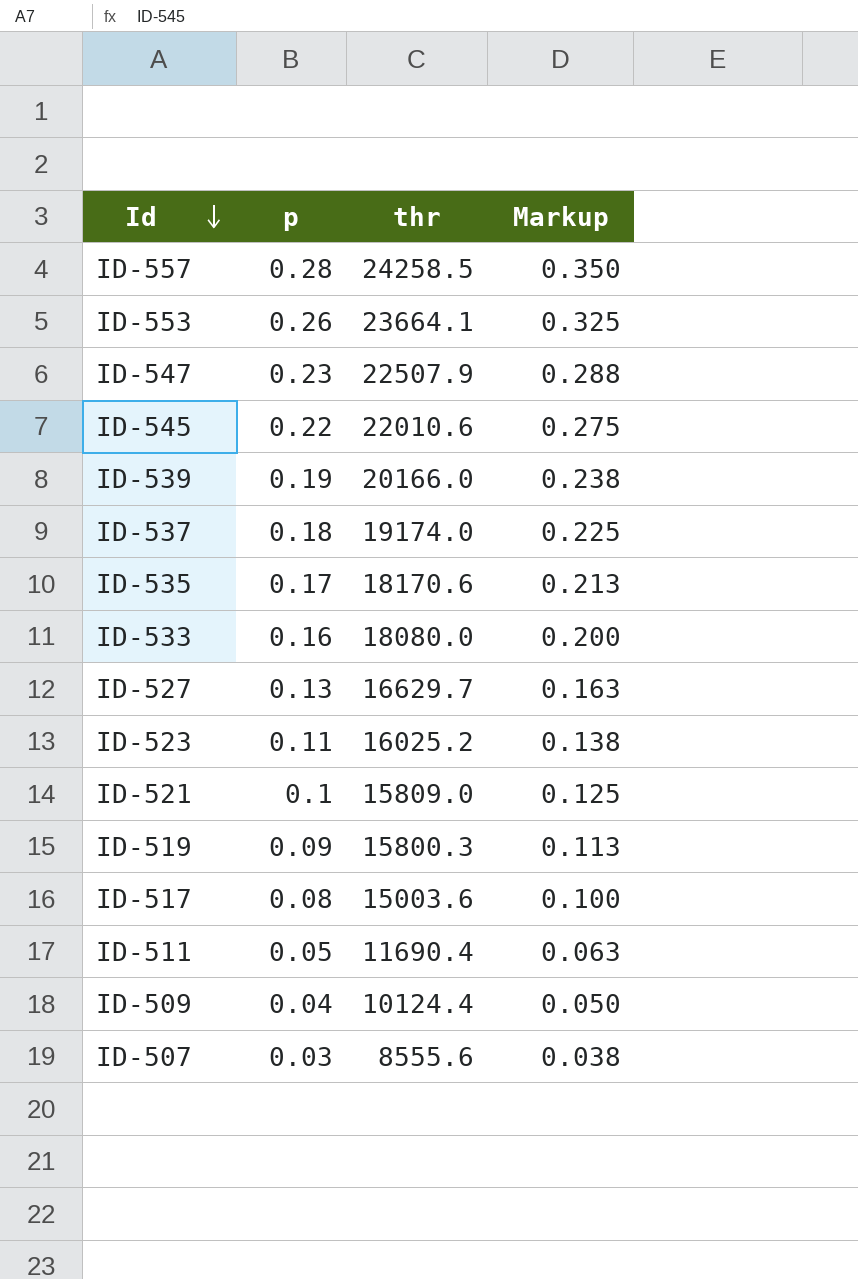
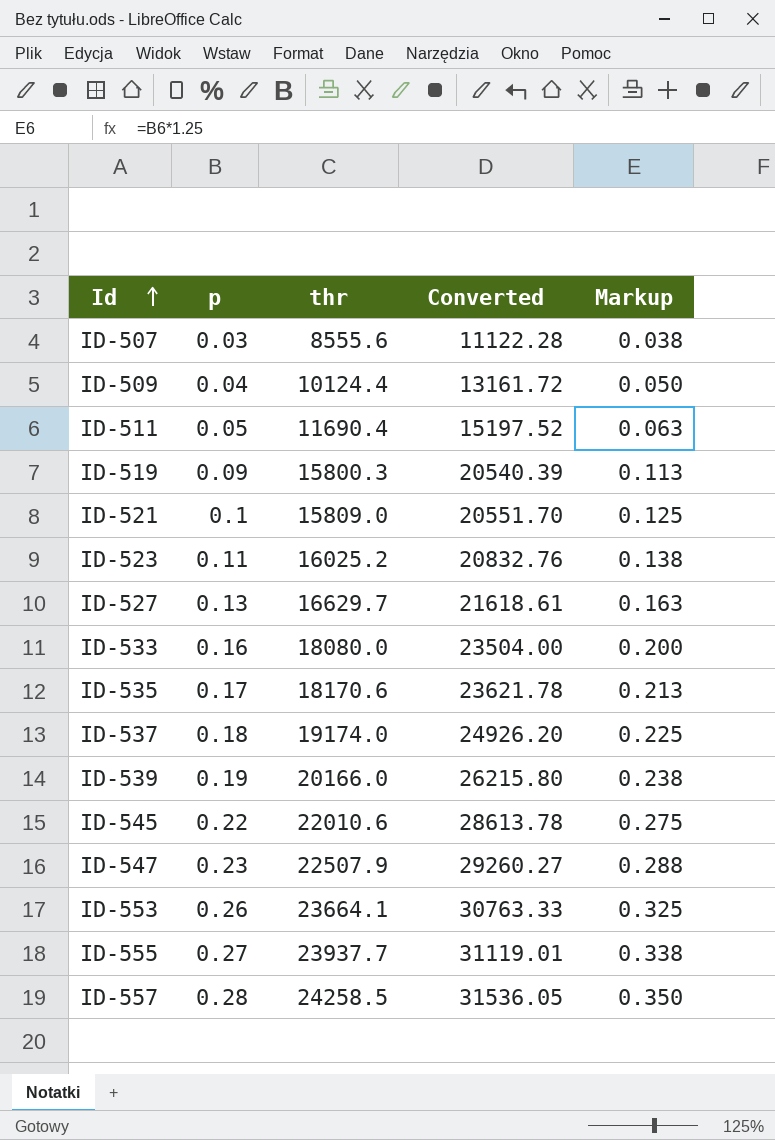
row order: Id descending -> Id ascending
column Converted | formula: none -> [thr] * 1.3
row ID-517: 0.08 | 15003.6 | 0.100 -> none
row ID-555: none -> 0.27 | 23937.7 | 31119.01 | 0.338

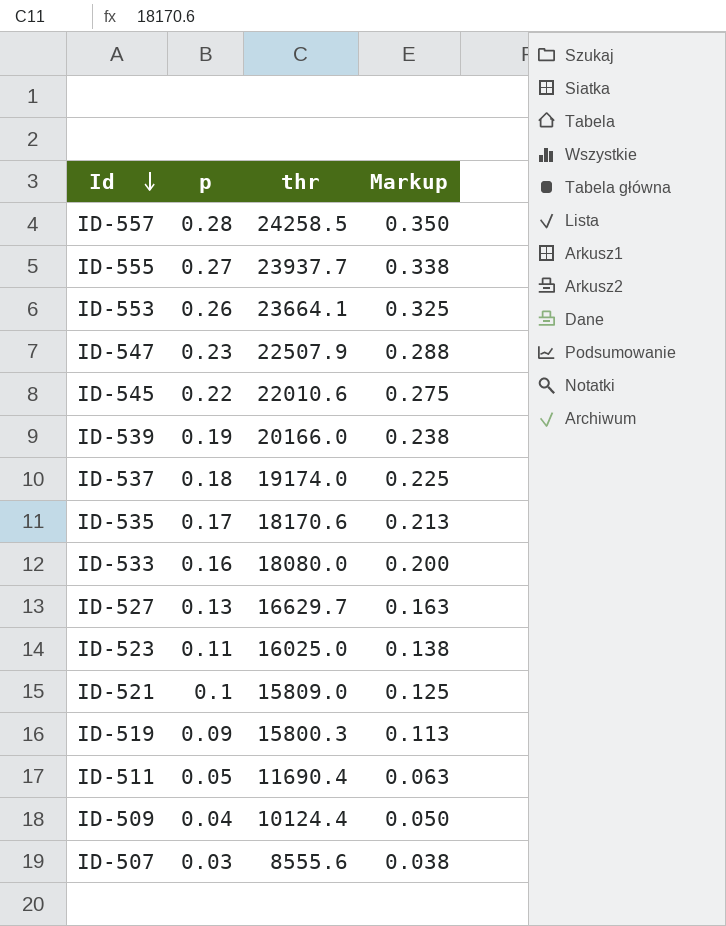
row order: Id ascending -> Id descending
column Converted | formula: [thr] * 1.3 -> none
ID-523 | thr: 16025.2 -> 16025.0

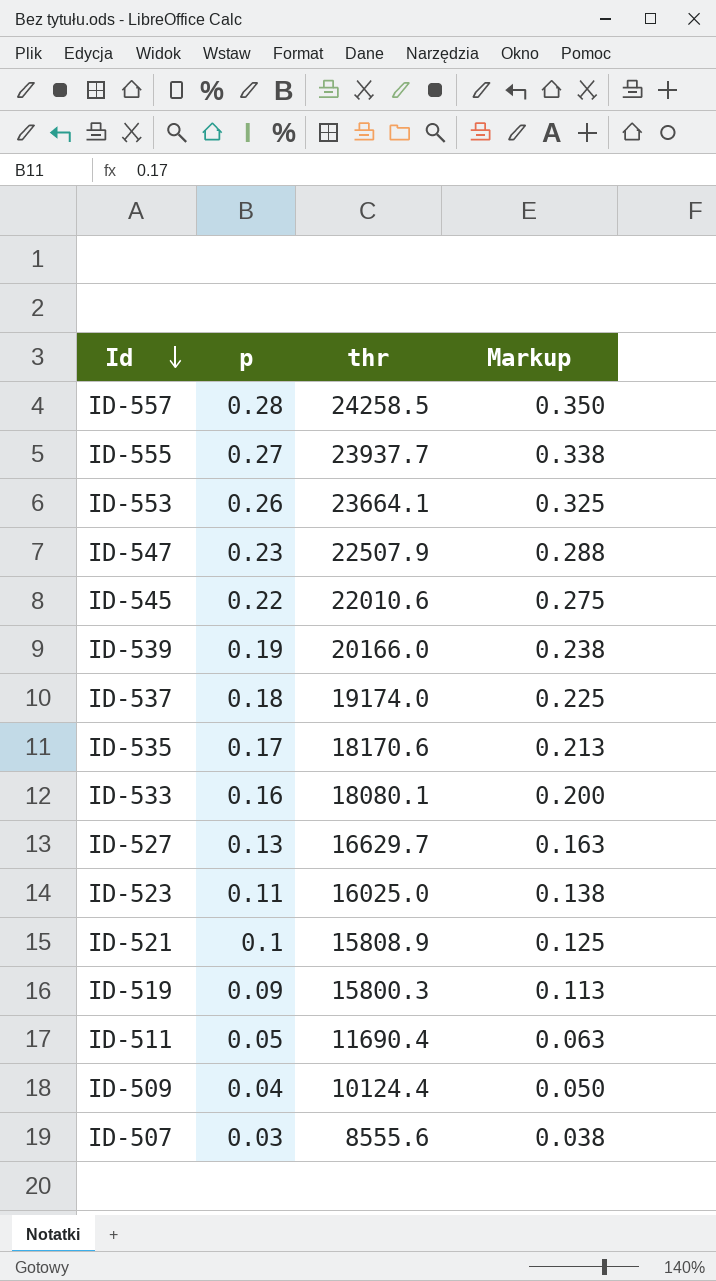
ID-533 | thr: 18080.0 -> 18080.1
ID-521 | thr: 15809.0 -> 15808.9

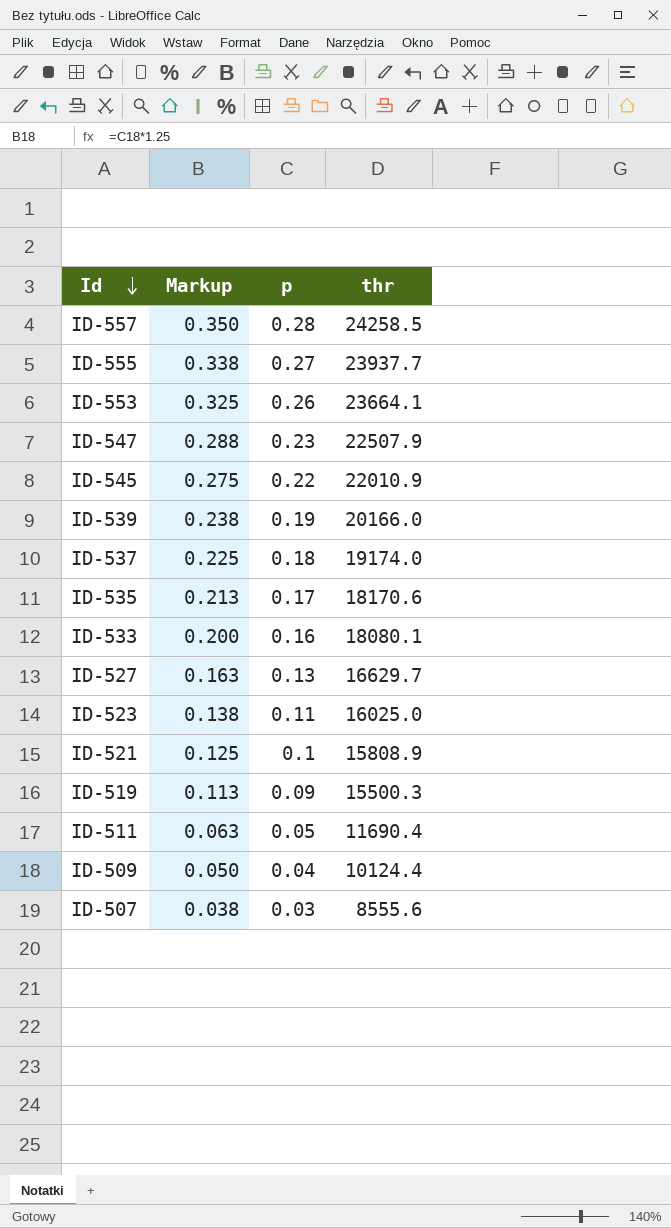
column Markup | position: 4 -> 2
ID-545 | thr: 22010.6 -> 22010.9
ID-519 | thr: 15800.3 -> 15500.3

